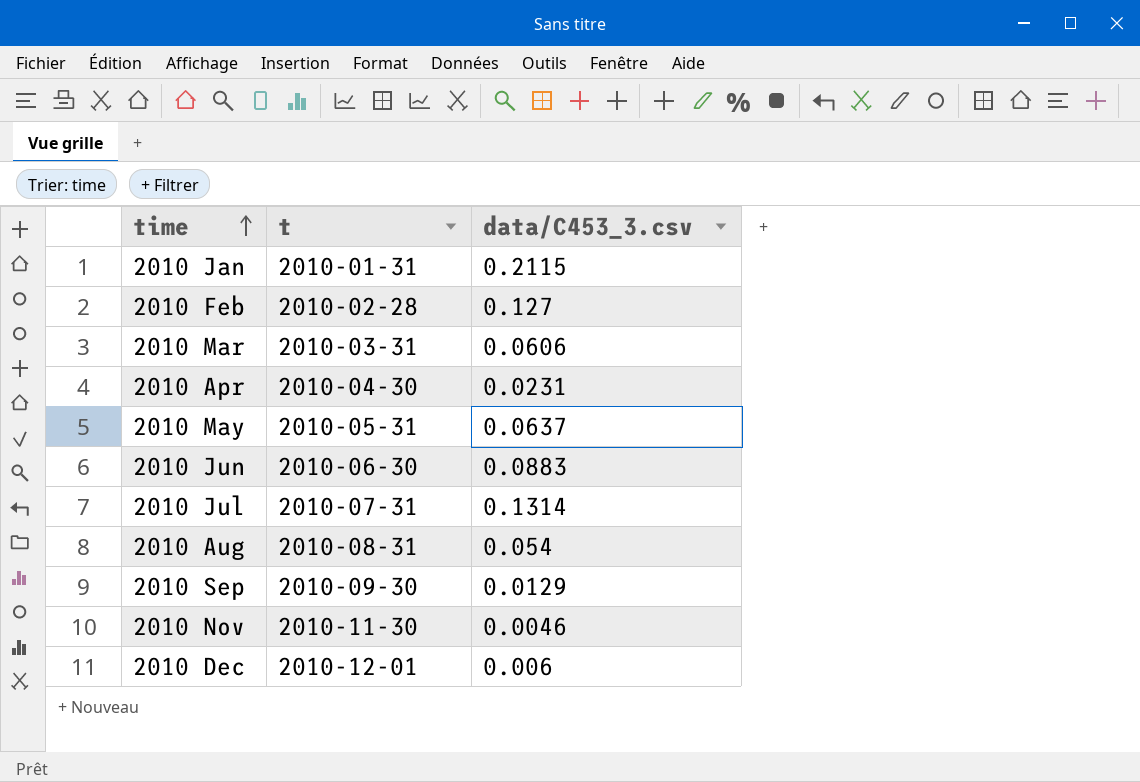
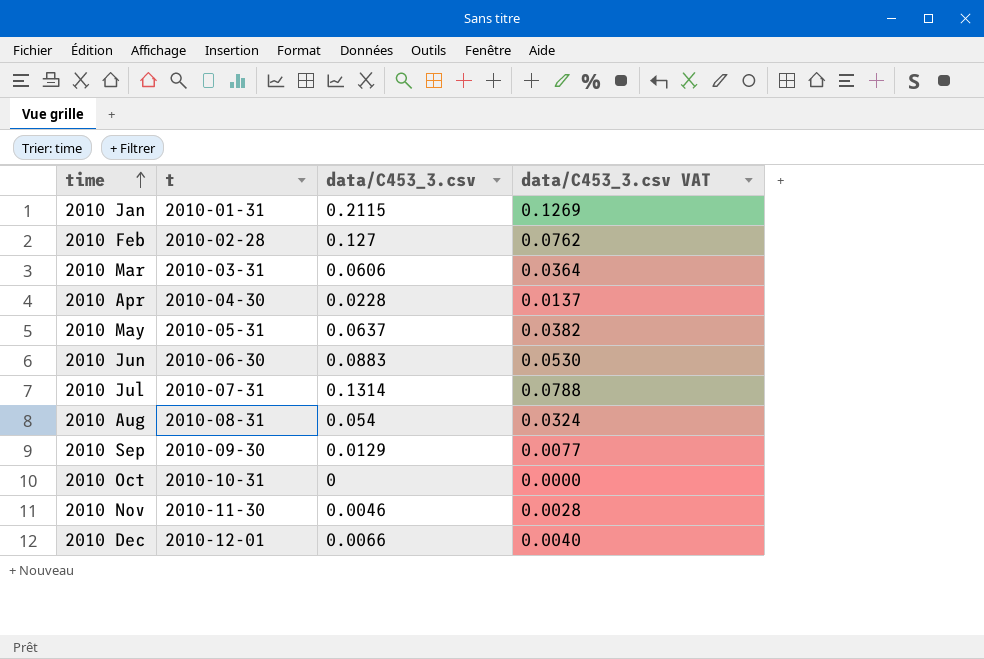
column data/C453_3.csv VAT | formula: none -> [data/C453_3.csv] * 0.6
2010 Apr | data/C453_3.csv: 0.0231 -> 0.0228
row 2010 Oct: none -> 2010-10-31 | 0 | 0.0000
2010 Dec | data/C453_3.csv: 0.006 -> 0.0066

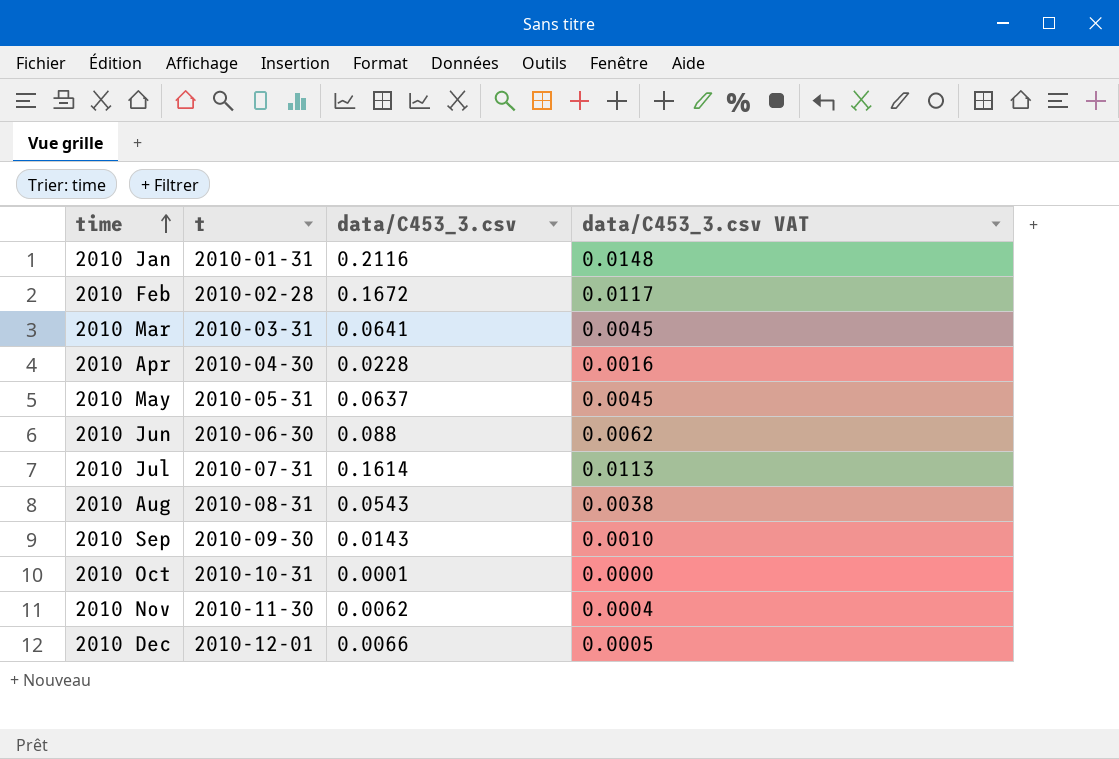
column data/C453_3.csv VAT | formula: [data/C453_3.csv] * 0.6 -> [data/C453_3.csv] * 0.07
2010 Jan | data/C453_3.csv: 0.2115 -> 0.2116
2010 Feb | data/C453_3.csv: 0.127 -> 0.1672
2010 Mar | data/C453_3.csv: 0.0606 -> 0.0641
2010 Jun | data/C453_3.csv: 0.0883 -> 0.088
2010 Jul | data/C453_3.csv: 0.1314 -> 0.1614
2010 Aug | data/C453_3.csv: 0.054 -> 0.0543
2010 Sep | data/C453_3.csv: 0.0129 -> 0.0143
2010 Oct | data/C453_3.csv: 0 -> 0.0001
2010 Nov | data/C453_3.csv: 0.0046 -> 0.0062

